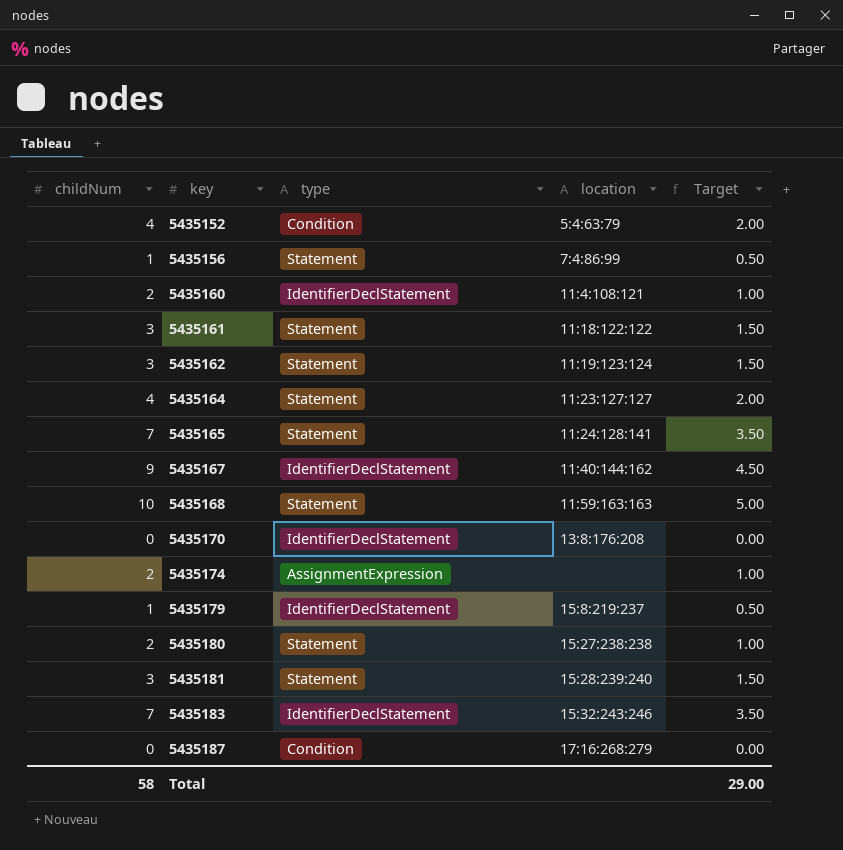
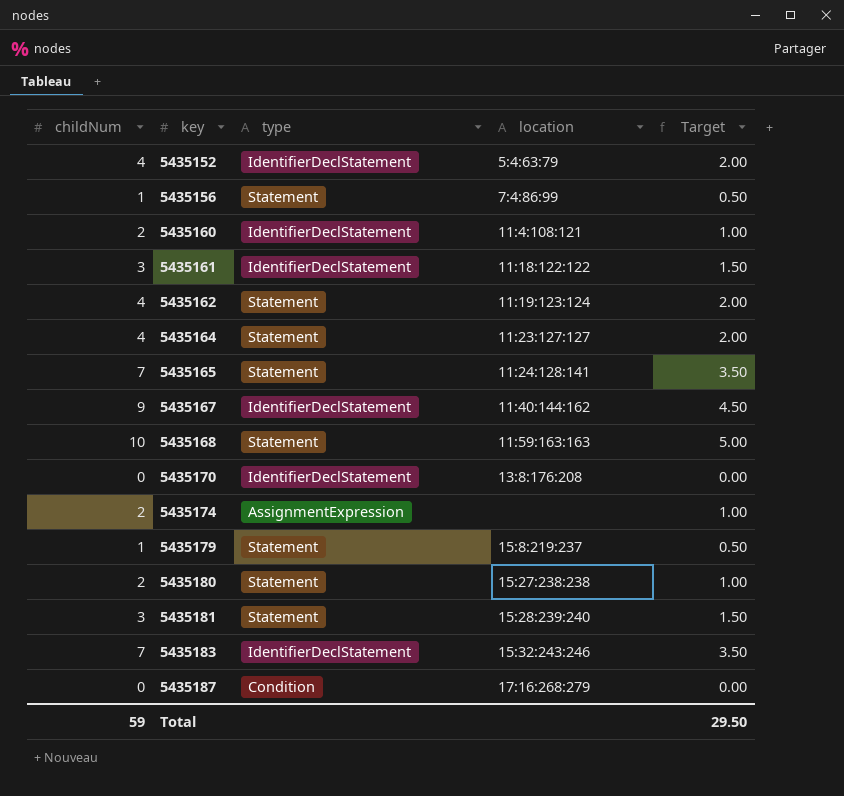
5435152 | type: Condition -> IdentifierDeclStatement
5435161 | type: Statement -> IdentifierDeclStatement
5435162 | childNum: 3 -> 4
5435162 | Target: 1.50 -> 2.00
5435179 | type: IdentifierDeclStatement -> Statement
Total | childNum: 58 -> 59
Total | Target: 29.00 -> 29.50

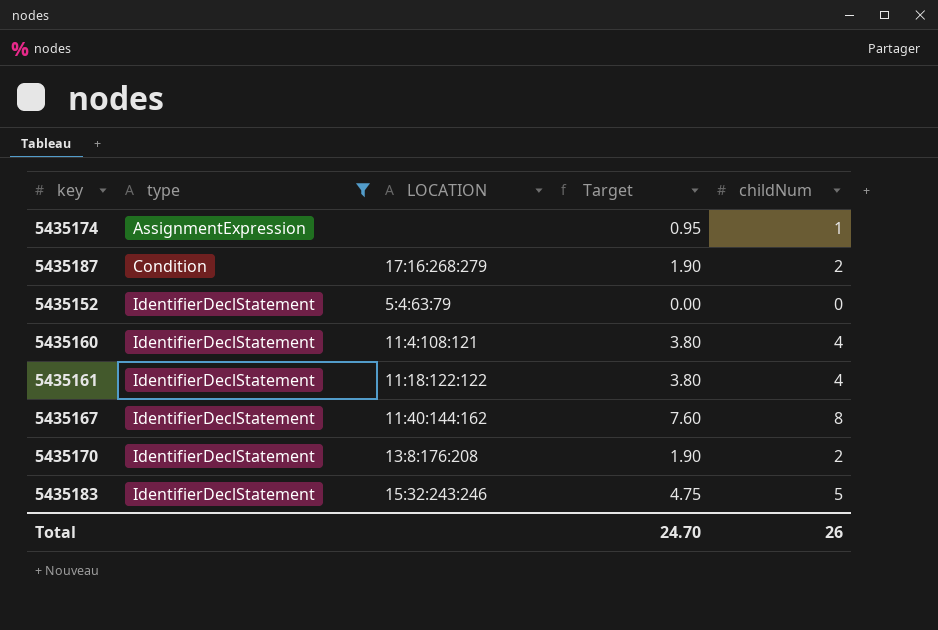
filter: none -> type != Statement
row order: key ascending -> type ascending
column name: location -> LOCATION
column Target | formula: [childNum] * 0.5 -> [childNum] * 0.95
column childNum | position: 1 -> 5
5435174 | childNum: 2 -> 1
5435187 | childNum: 0 -> 2
5435152 | childNum: 4 -> 0
5435160 | childNum: 2 -> 4
5435161 | childNum: 3 -> 4
5435167 | childNum: 9 -> 8
5435170 | childNum: 0 -> 2
5435183 | childNum: 7 -> 5
Total | Target: 29.50 -> 24.70
Total | childNum: 59 -> 26

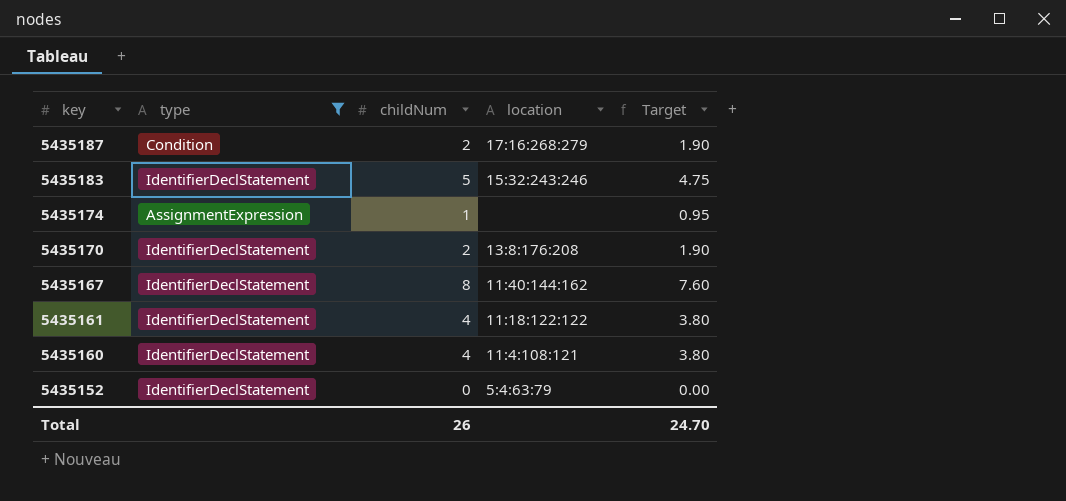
row order: type ascending -> key descending
column childNum | position: 5 -> 3
column name: LOCATION -> location

